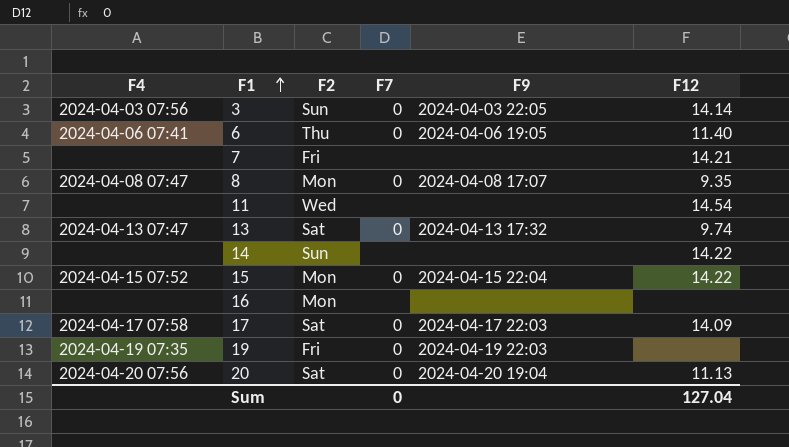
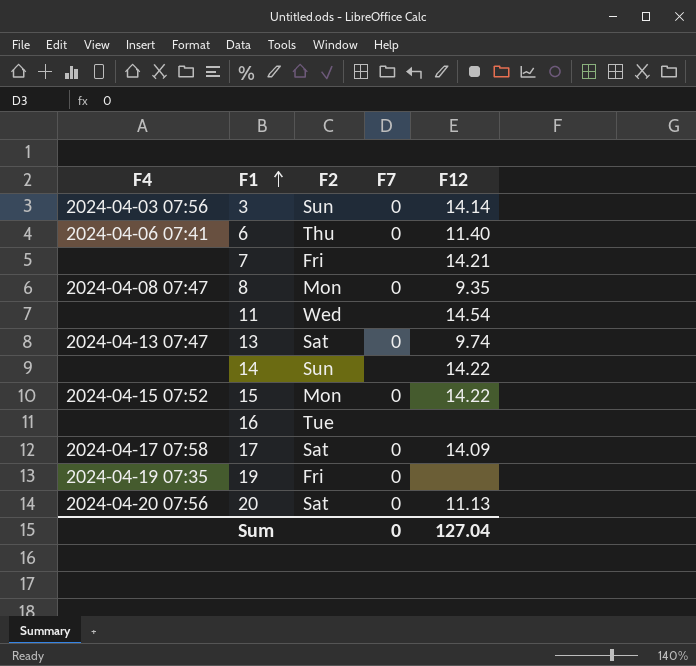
column F9 | position: 5 -> none
16 | F2: Mon -> Tue

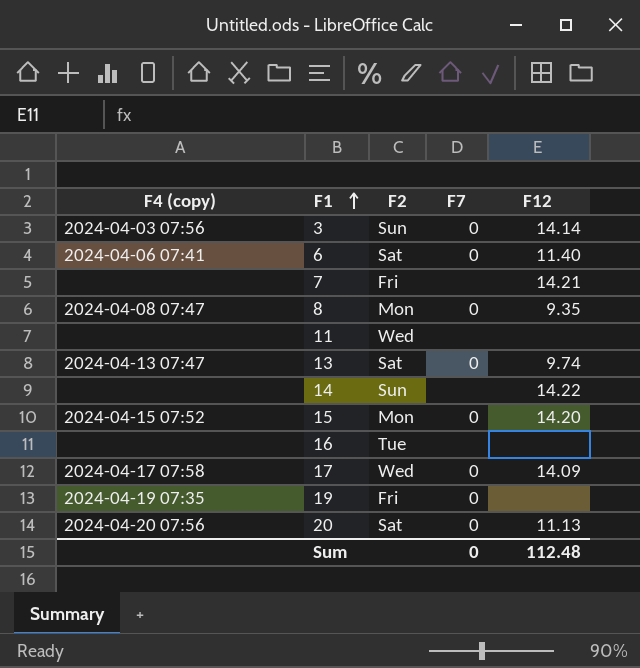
column name: F4 -> F4 (copy)
6 | F2: Thu -> Sat
11 | F12: 14.54 -> none
15 | F12: 14.22 -> 14.20
17 | F2: Sat -> Wed
Sum | F12: 127.04 -> 112.48

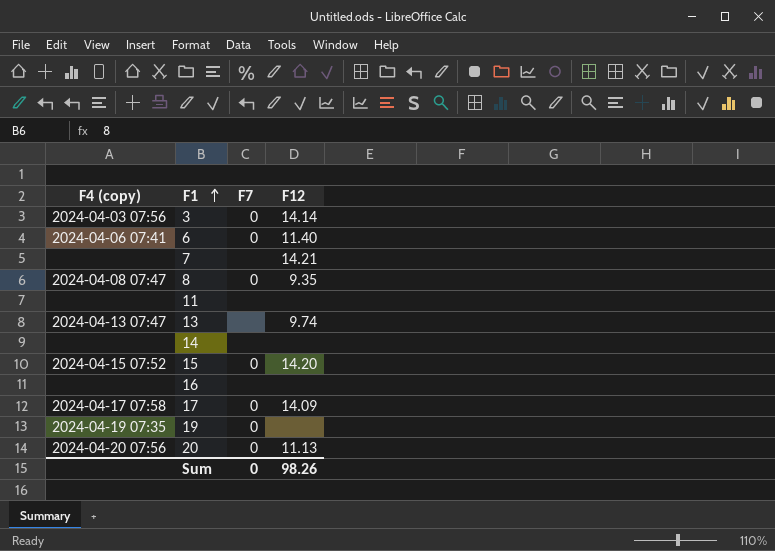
column F2 | position: 3 -> none
13 | F7: 0 -> none
14 | F12: 14.22 -> none
Sum | F12: 112.48 -> 98.26

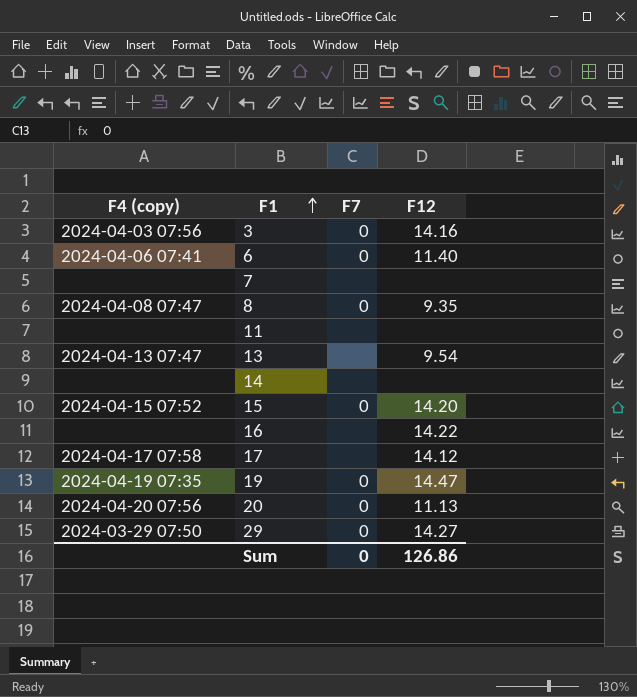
3 | F12: 14.14 -> 14.16
7 | F12: 14.21 -> none
13 | F12: 9.74 -> 9.54
16 | F12: none -> 14.22
17 | F7: 0 -> none
17 | F12: 14.09 -> 14.12
19 | F12: none -> 14.47
row 29: none -> 2024-03-29 07:50 | 0 | 14.27
Sum | F12: 98.26 -> 126.86

